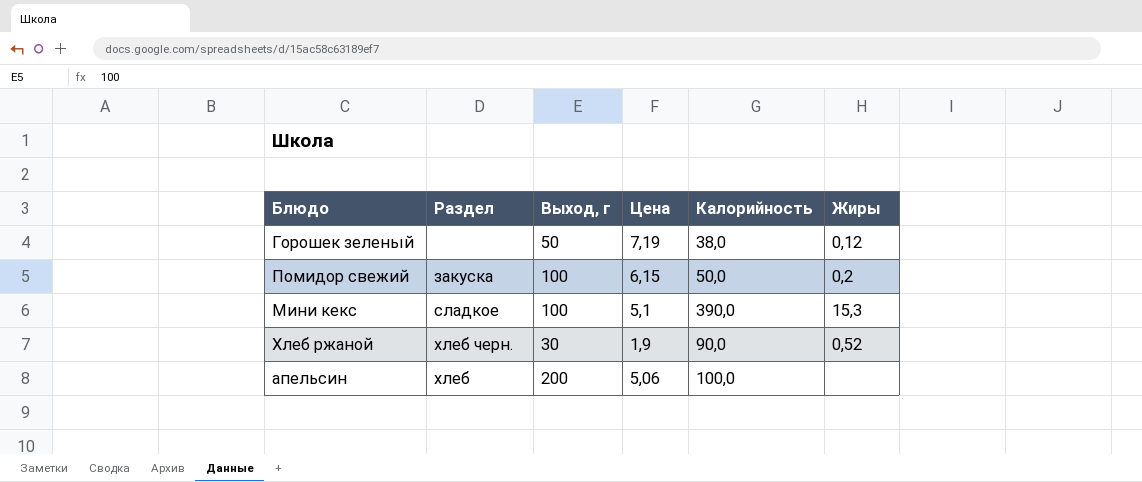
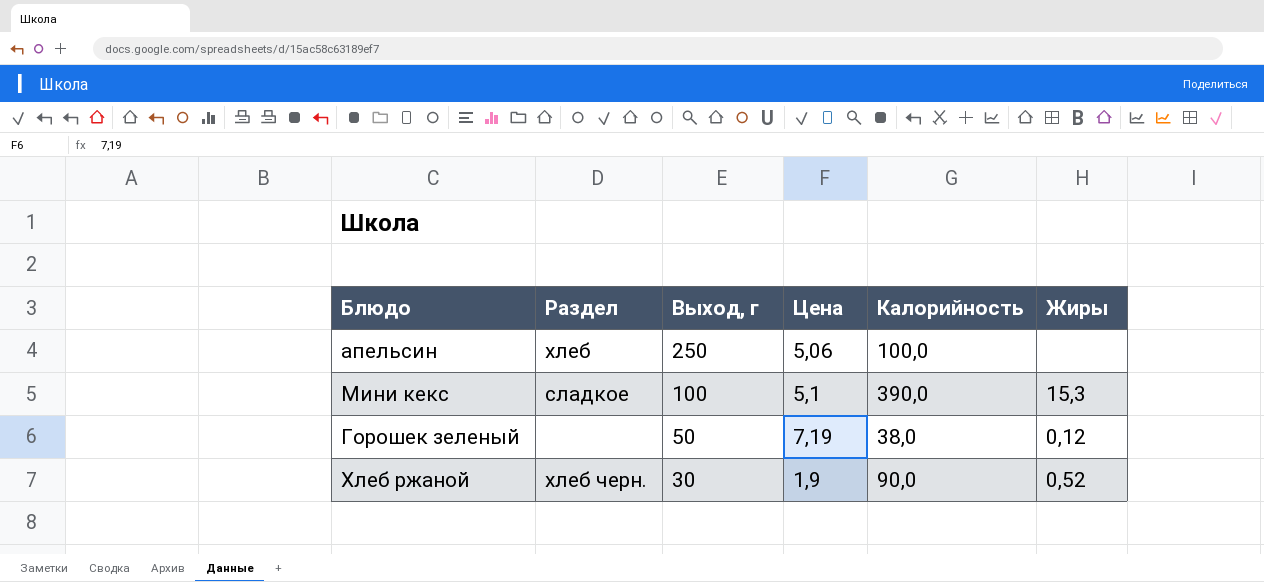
row order: none -> Выход, г descending
row Помидор свежий: закуска | 100 | 6,15 | 50,0 | 0,2 -> none
апельсин | Выход, г: 200 -> 250

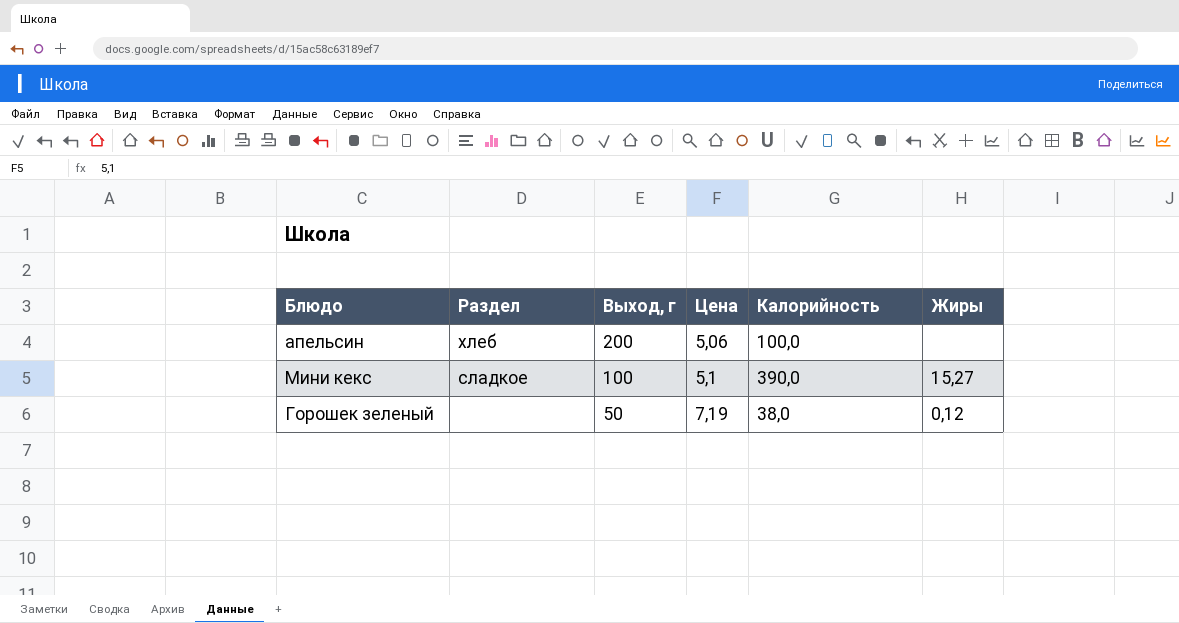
row Хлеб ржаной: хлеб черн. | 30 | 1,9 | 90,0 | 0,52 -> none
апельсин | Выход, г: 250 -> 200
Мини кекс | Жиры: 15,3 -> 15,27

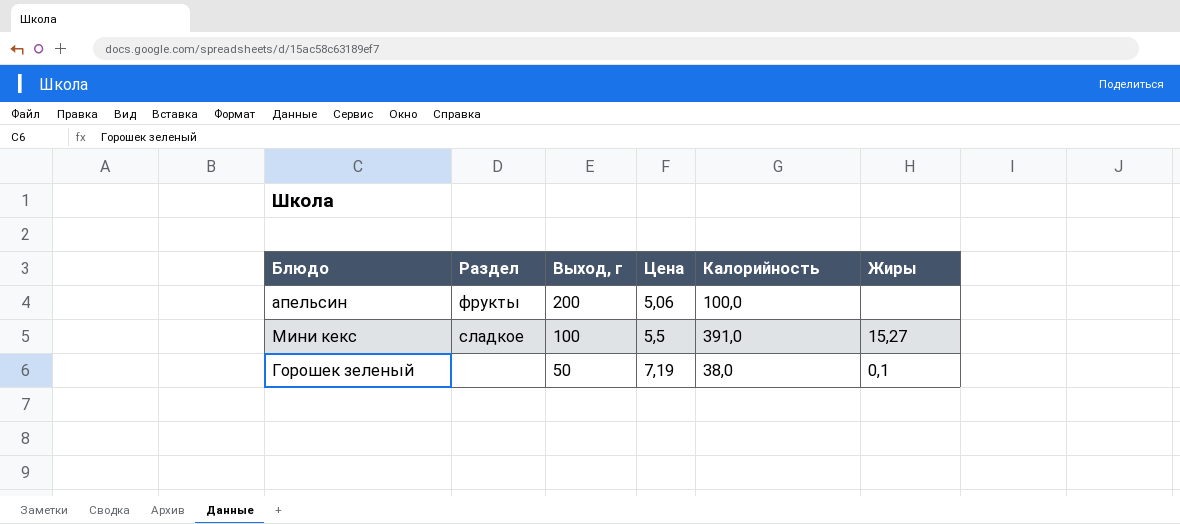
апельсин | Раздел: хлеб -> фрукты
Мини кекс | Цена: 5,1 -> 5,5
Мини кекс | Калорийность: 390,0 -> 391,0
Горошек зеленый | Жиры: 0,12 -> 0,1

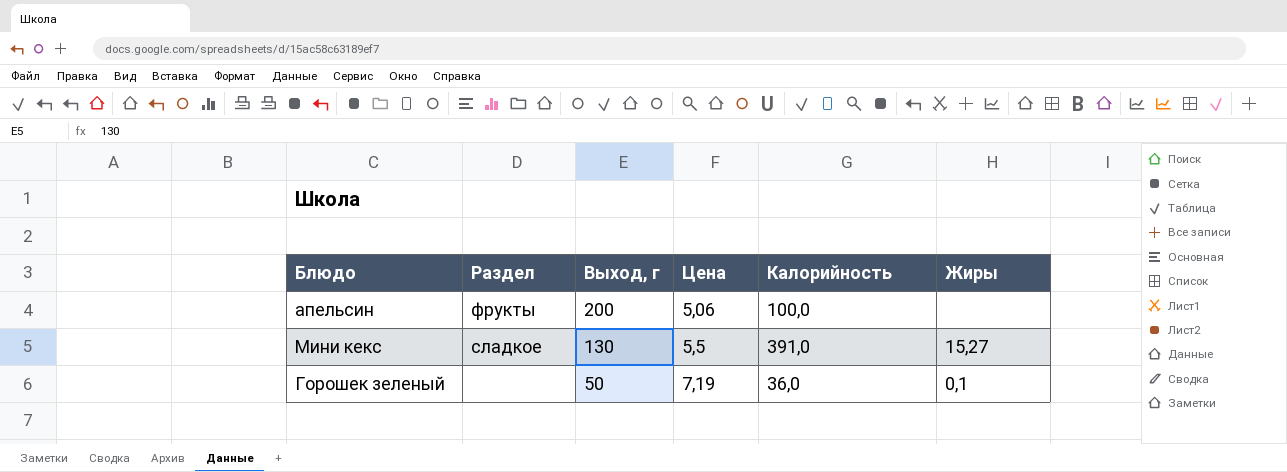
Мини кекс | Выход, г: 100 -> 130
Горошек зеленый | Калорийность: 38,0 -> 36,0

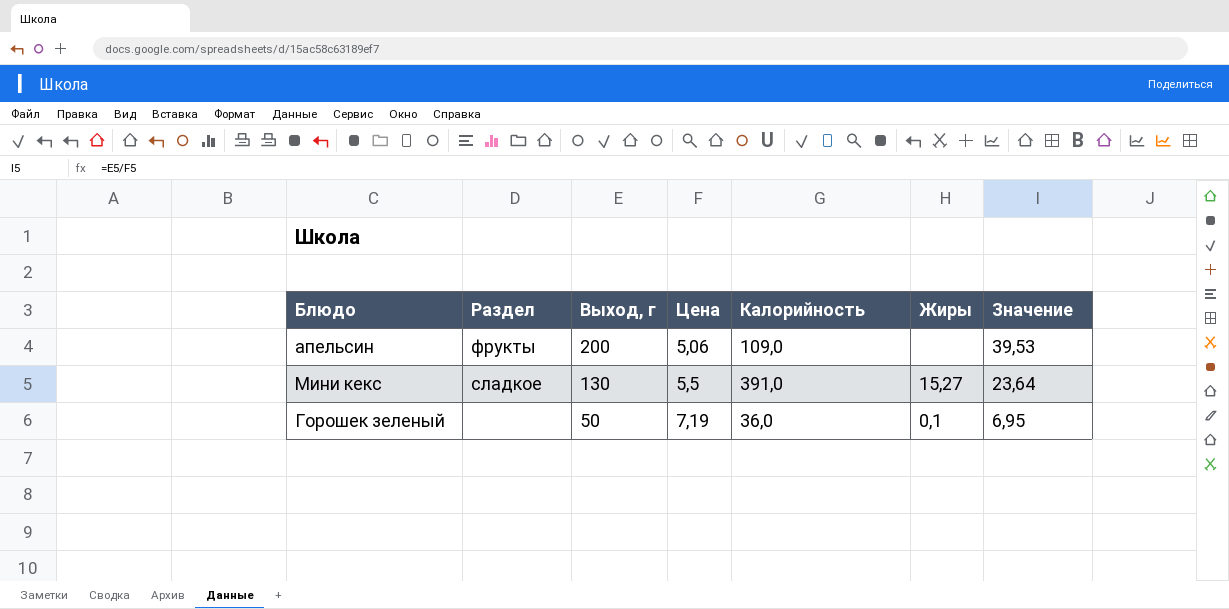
column Значение | formula: none -> [Выход, г] / [Цена]
апельсин | Калорийность: 100,0 -> 109,0

